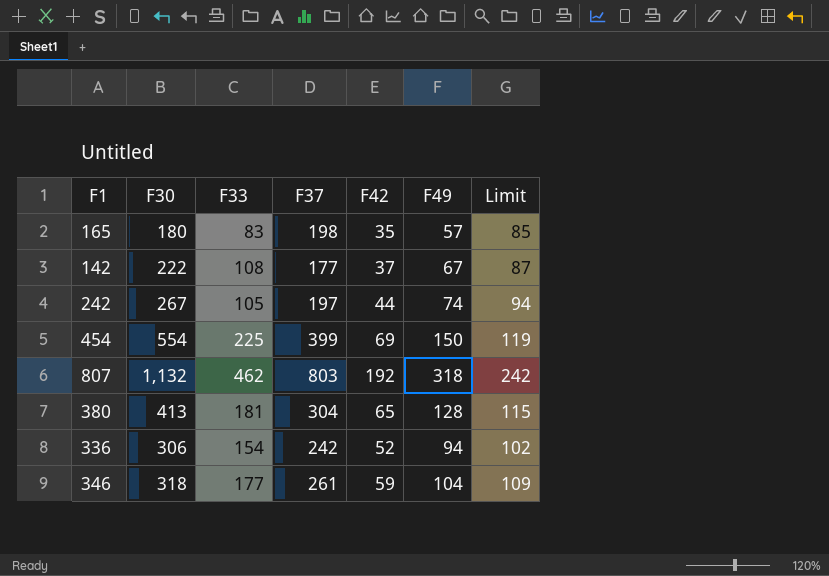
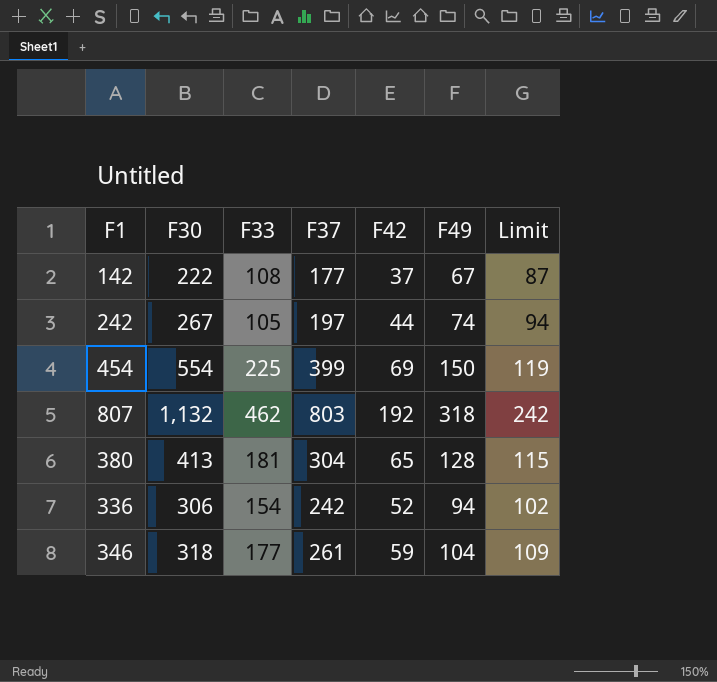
row 165: 180 | 83 | 198 | 35 | 57 | 85 -> none

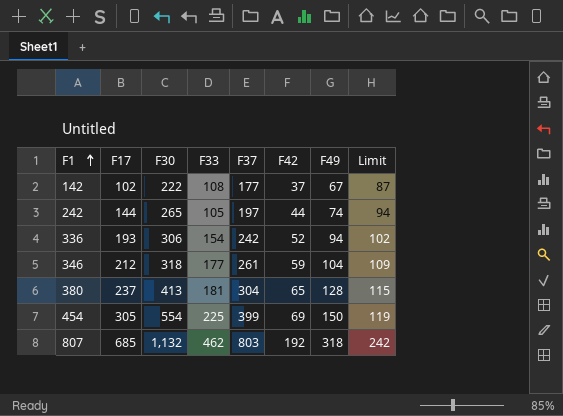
row order: none -> F1 ascending
column F17 | position: none -> 2
242 | F30: 267 -> 265

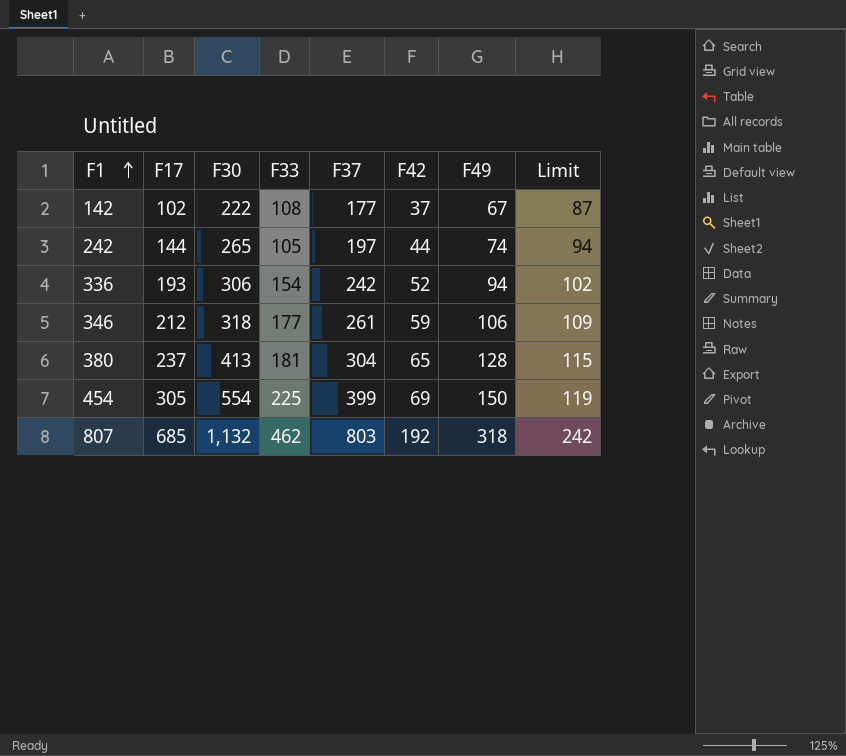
346 | F49: 104 -> 106

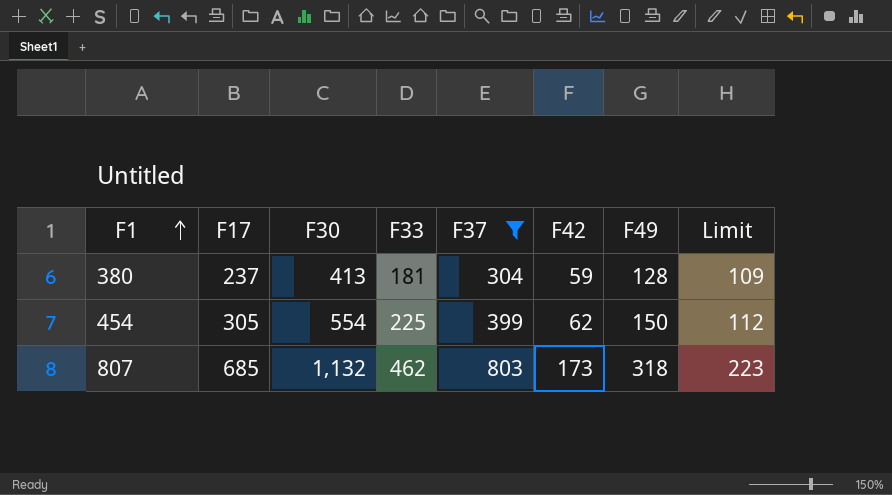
filter: none -> F37 >= 304
380 | F42: 65 -> 59
380 | Limit: 115 -> 109
454 | F42: 69 -> 62
454 | Limit: 119 -> 112
807 | F42: 192 -> 173
807 | Limit: 242 -> 223

